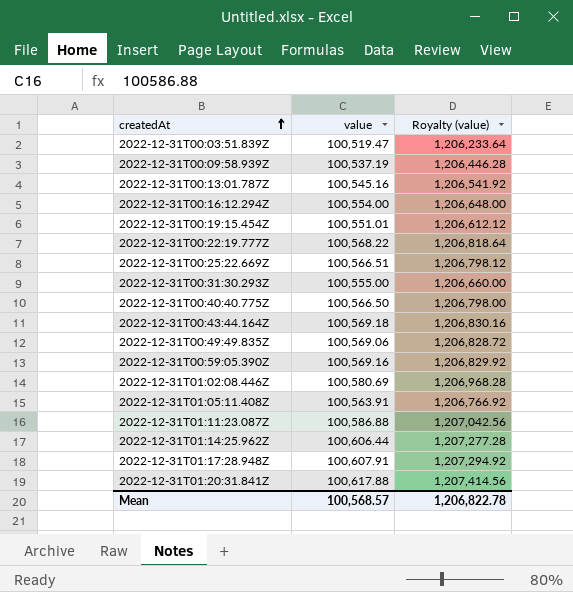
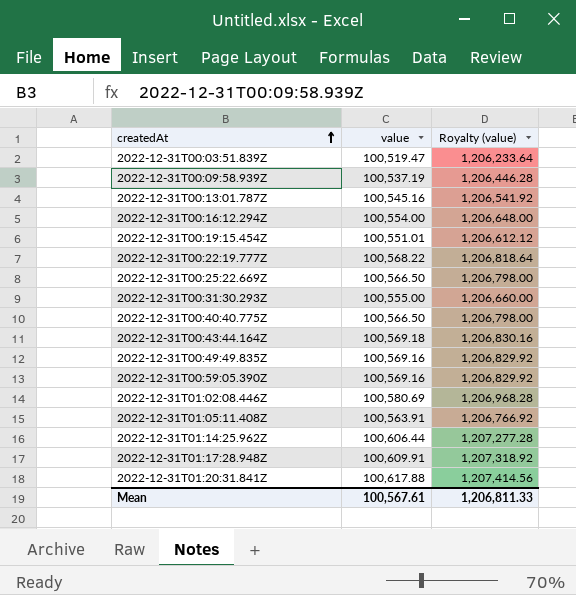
row 2022-12-31T01:11:23.087Z: 100,586.88 | 1,207,042.56 -> none
2022-12-31T00:25:22.669Z | value: 100,566.51 -> 100,566.50
2022-12-31T00:25:22.669Z | Royalty (value): 1,206,798.12 -> 1,206,798.00
2022-12-31T00:49:49.835Z | value: 100,569.06 -> 100,569.16
2022-12-31T00:49:49.835Z | Royalty (value): 1,206,828.72 -> 1,206,829.92
2022-12-31T01:17:28.948Z | value: 100,607.91 -> 100,609.91
2022-12-31T01:17:28.948Z | Royalty (value): 1,207,294.92 -> 1,207,318.92
Mean | value: 100,568.57 -> 100,567.61
Mean | Royalty (value): 1,206,822.78 -> 1,206,811.33

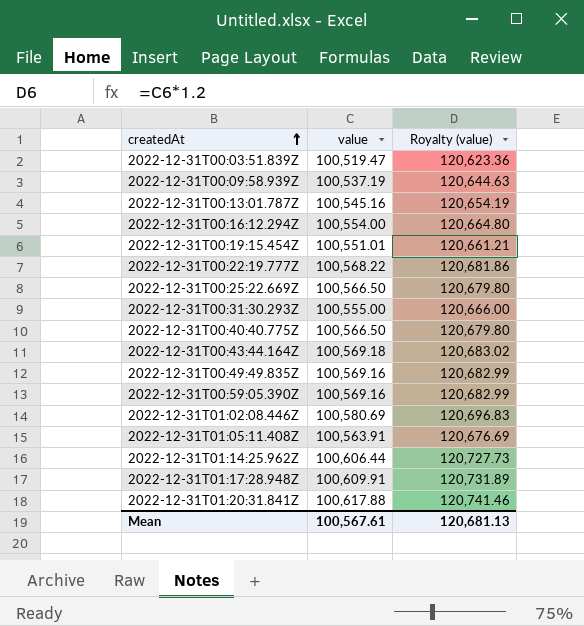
column Royalty (value) | formula: [value] * 12 -> [value] * 1.2
Mean | Royalty (value): 1,206,811.33 -> 120,681.13

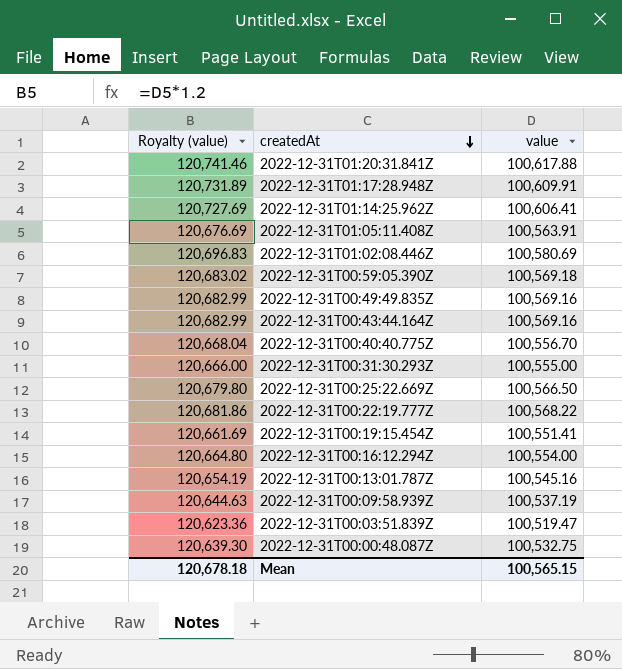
row order: createdAt ascending -> createdAt descending
column Royalty (value) | position: 3 -> 1
2022-12-31T01:14:25.962Z | Royalty (value): 120,727.73 -> 120,727.69
2022-12-31T01:14:25.962Z | value: 100,606.44 -> 100,606.41
2022-12-31T00:59:05.390Z | Royalty (value): 120,682.99 -> 120,683.02
2022-12-31T00:59:05.390Z | value: 100,569.16 -> 100,569.18
2022-12-31T00:43:44.164Z | Royalty (value): 120,683.02 -> 120,682.99
2022-12-31T00:43:44.164Z | value: 100,569.18 -> 100,569.16
2022-12-31T00:40:40.775Z | Royalty (value): 120,679.80 -> 120,668.04
2022-12-31T00:40:40.775Z | value: 100,566.50 -> 100,556.70
2022-12-31T00:19:15.454Z | Royalty (value): 120,661.21 -> 120,661.69
2022-12-31T00:19:15.454Z | value: 100,551.01 -> 100,551.41
row 2022-12-31T00:00:48.087Z: none -> 120,639.30 | 100,532.75
Mean | Royalty (value): 120,681.13 -> 120,678.18
Mean | value: 100,567.61 -> 100,565.15

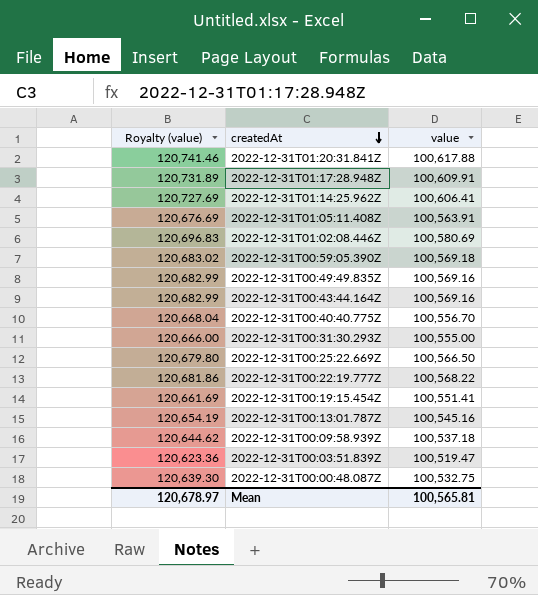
row 2022-12-31T00:16:12.294Z: 120,664.80 | 100,554.00 -> none
2022-12-31T00:09:58.939Z | Royalty (value): 120,644.63 -> 120,644.62
2022-12-31T00:09:58.939Z | value: 100,537.19 -> 100,537.18
Mean | Royalty (value): 120,678.18 -> 120,678.97
Mean | value: 100,565.15 -> 100,565.81

